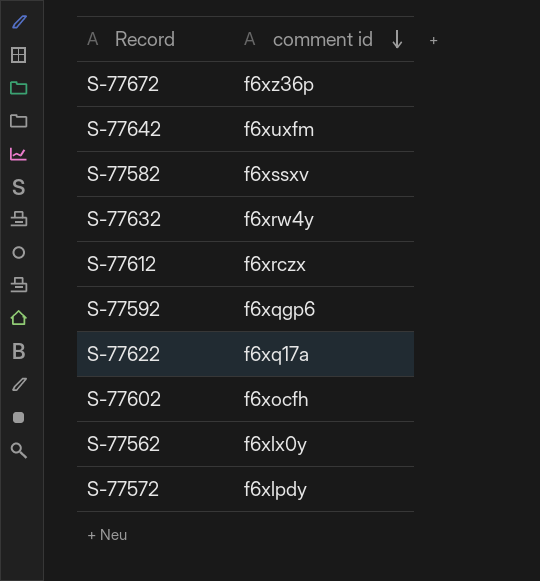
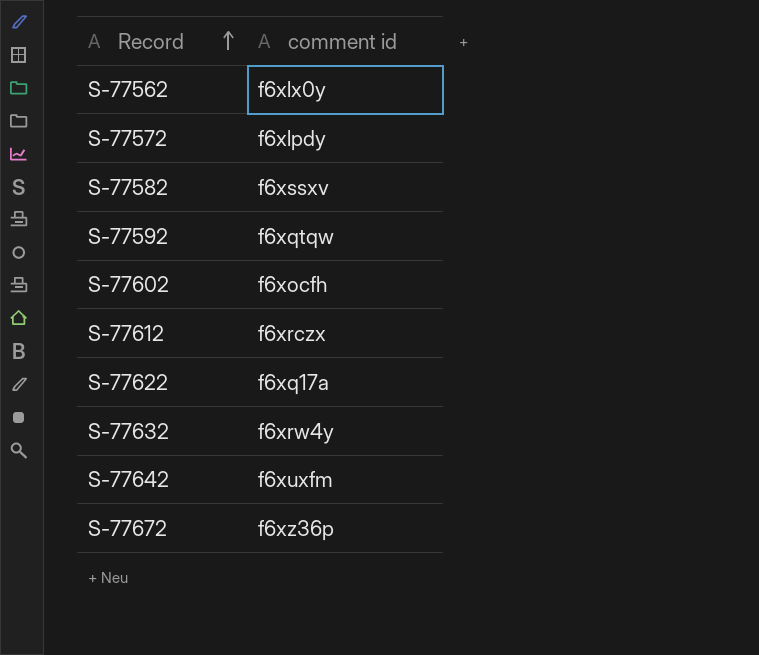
row order: comment id descending -> Record ascending
S-77592 | comment id: f6xqgp6 -> f6xqtqw

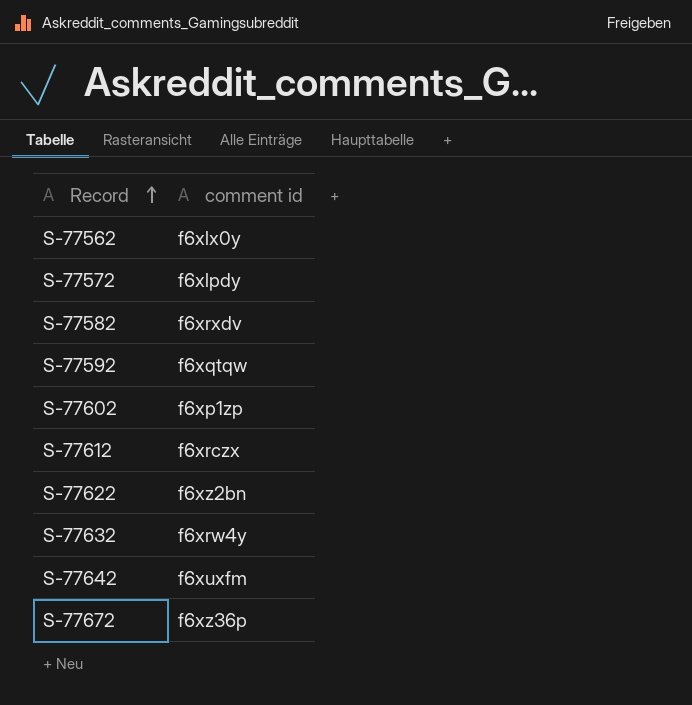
S-77582 | comment id: f6xssxv -> f6xrxdv
S-77602 | comment id: f6xocfh -> f6xp1zp
S-77622 | comment id: f6xq17a -> f6xz2bn

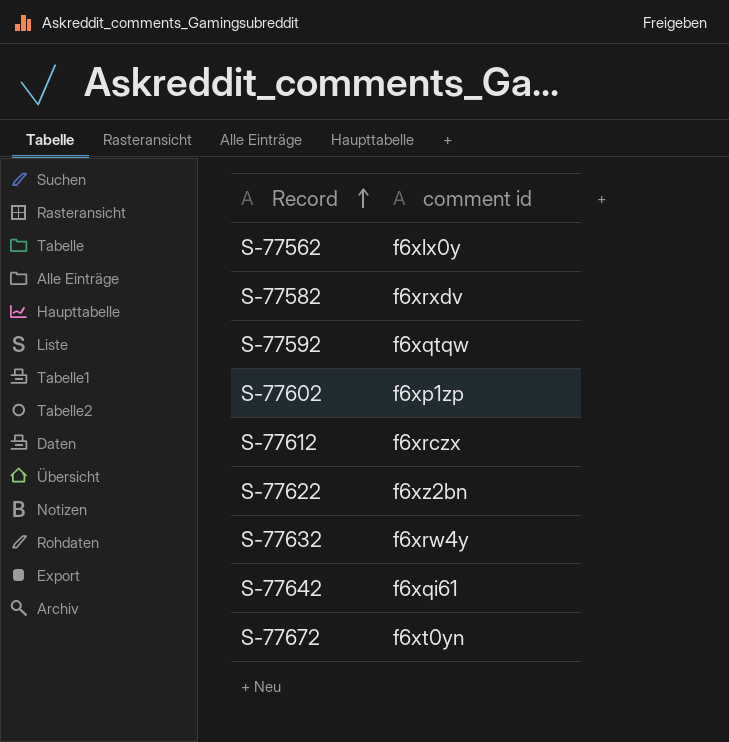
row S-77572: f6xlpdy -> none
S-77642 | comment id: f6xuxfm -> f6xqi61
S-77672 | comment id: f6xz36p -> f6xt0yn

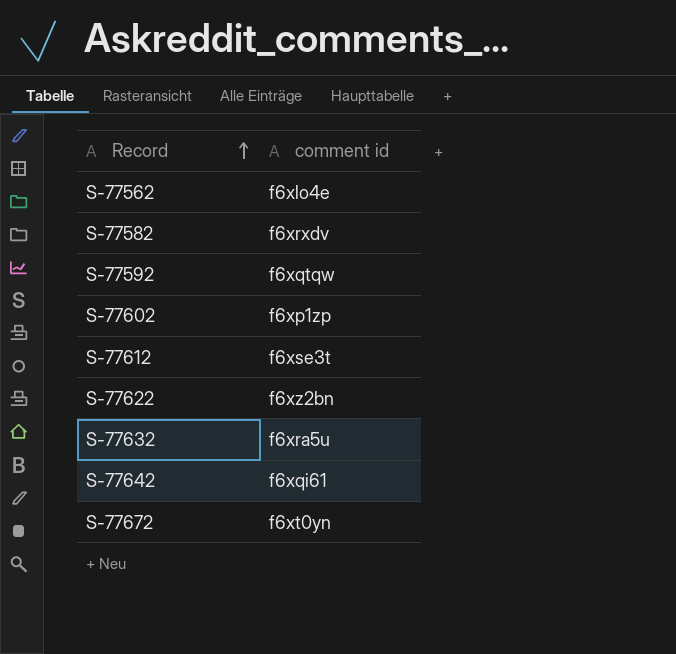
S-77562 | comment id: f6xlx0y -> f6xlo4e
S-77612 | comment id: f6xrczx -> f6xse3t
S-77632 | comment id: f6xrw4y -> f6xra5u

